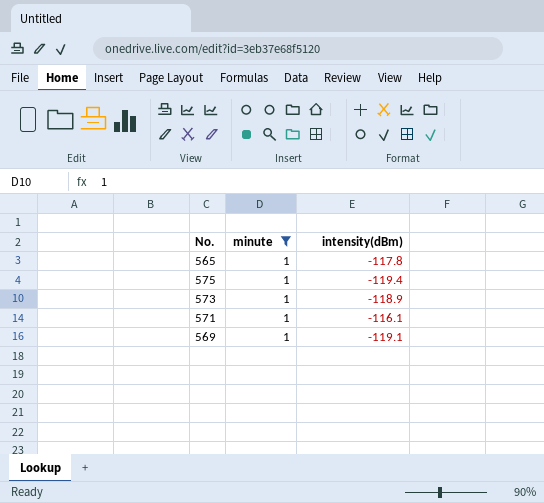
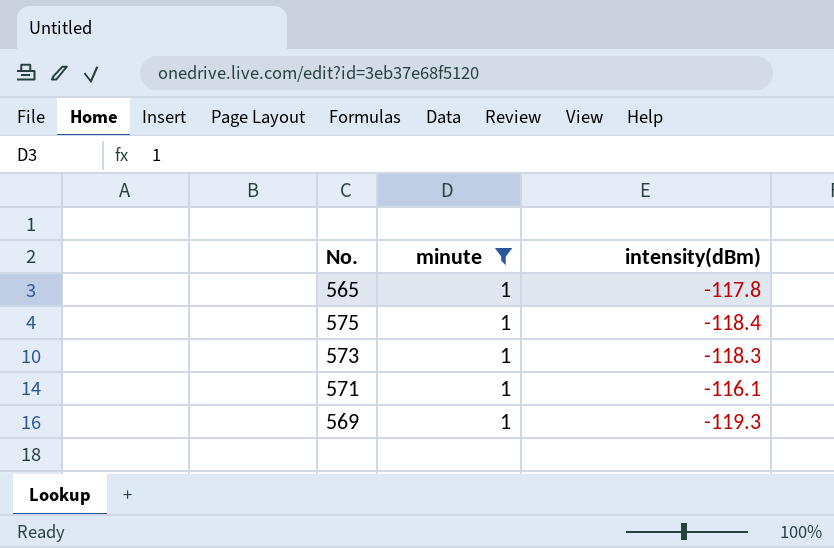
575 | intensity(dBm): -119.4 -> -118.4
573 | intensity(dBm): -118.9 -> -118.3
569 | intensity(dBm): -119.1 -> -119.3

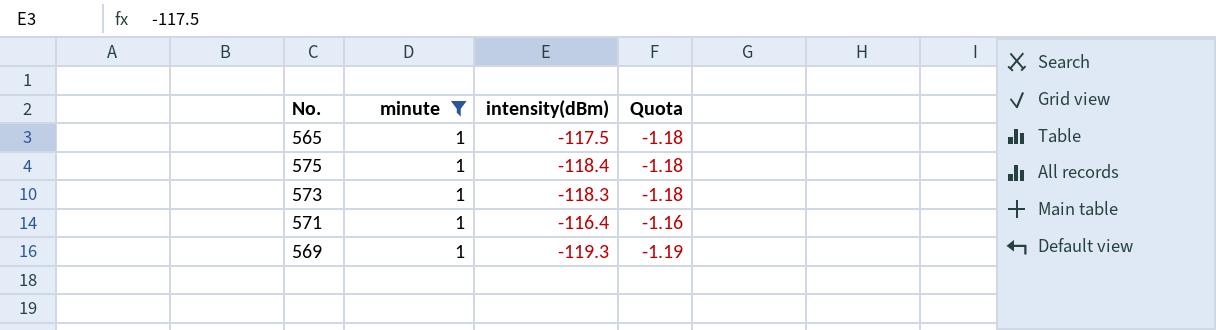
column Quota | formula: none -> [intensity(dBm)] * 0.01
565 | intensity(dBm): -117.8 -> -117.5
571 | intensity(dBm): -116.1 -> -116.4

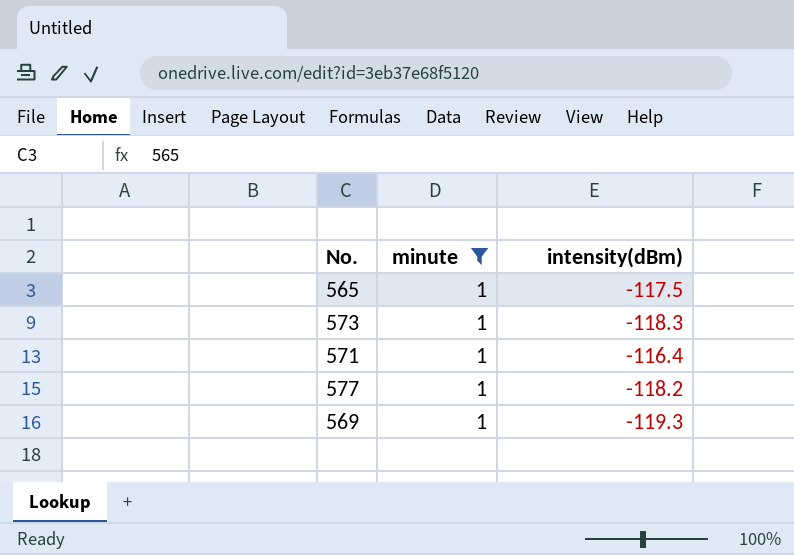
column Quota | formula: [intensity(dBm)] * 0.01 -> none
row 575: 1 | -118.4 | -1.18 -> none
row 577: none -> 1 | -118.2

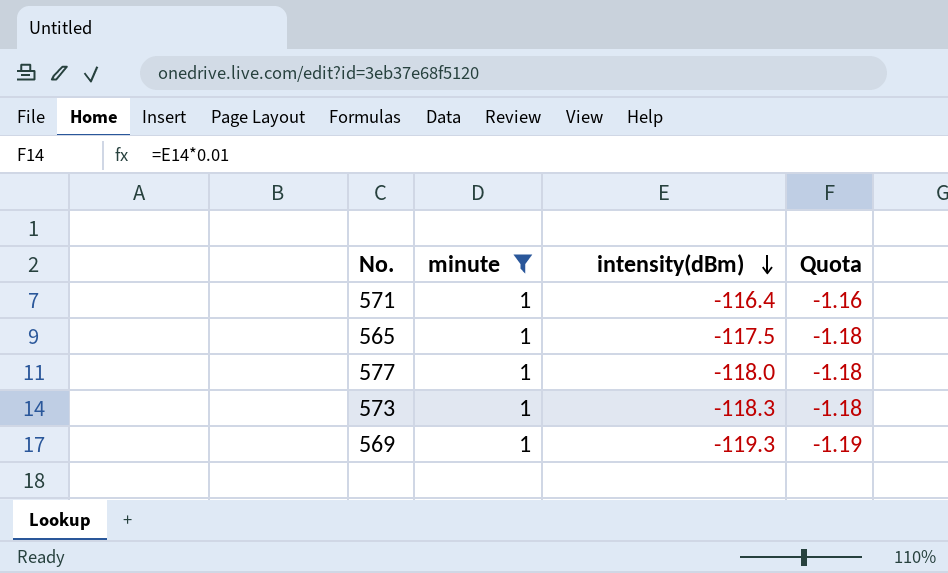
row order: none -> intensity(dBm) descending
column Quota | formula: none -> [intensity(dBm)] * 0.01
577 | intensity(dBm): -118.2 -> -118.0

